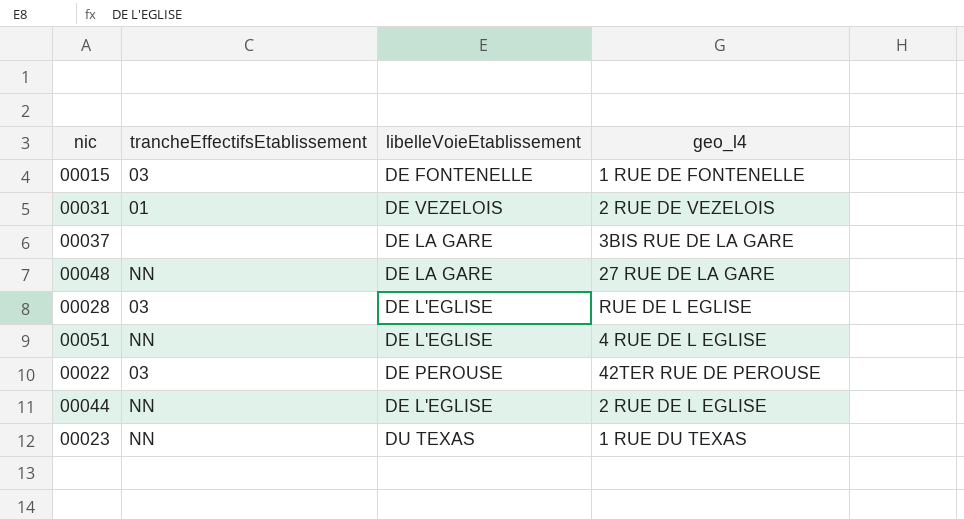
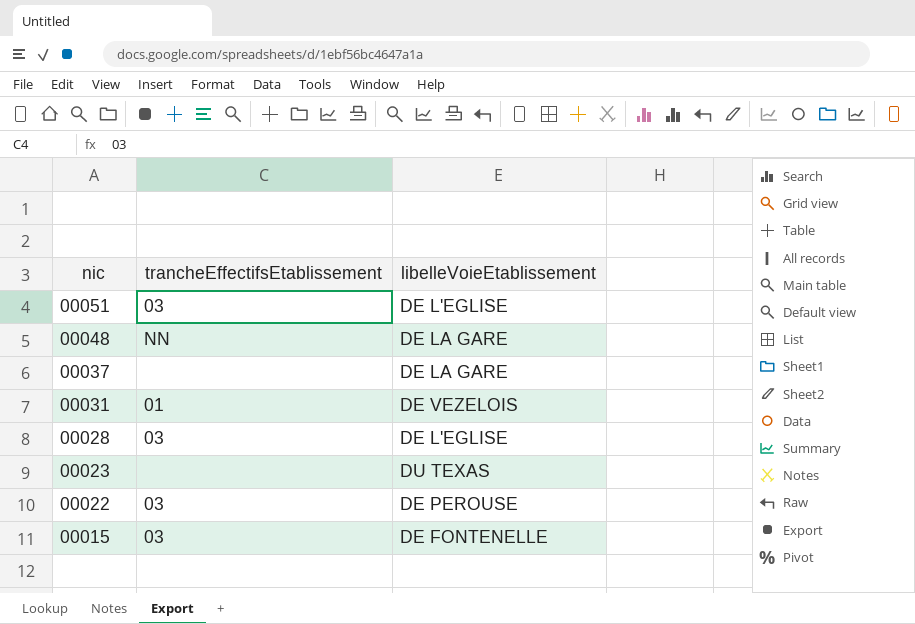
row order: none -> nic descending
column geo_l4 | position: 4 -> none
row 00044: NN | DE L'EGLISE | 2 RUE DE L EGLISE -> none
00051 | trancheEffectifsEtablissement: NN -> 03
00023 | trancheEffectifsEtablissement: NN -> none

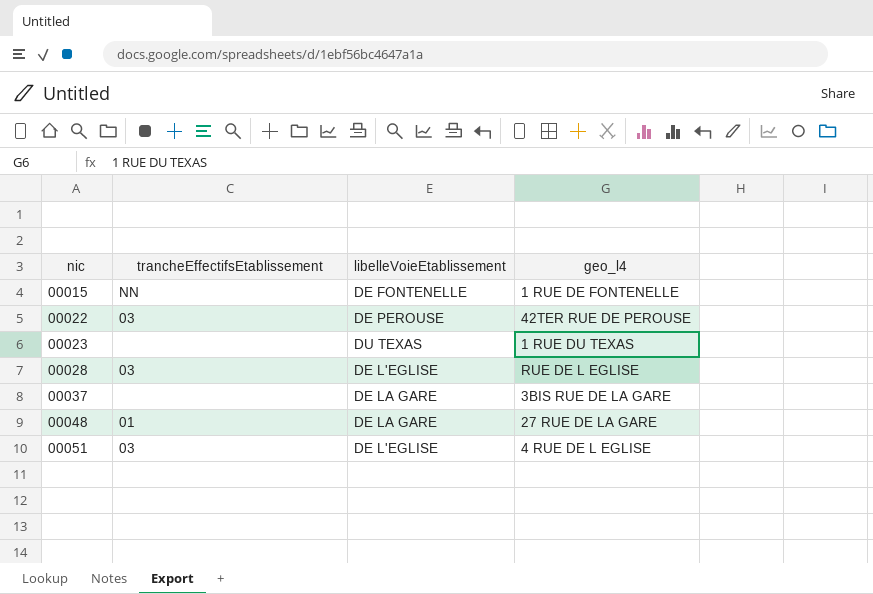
row order: nic descending -> nic ascending
column geo_l4 | position: none -> 4
row 00031: 01 | DE VEZELOIS -> none
00015 | trancheEffectifsEtablissement: 03 -> NN
00048 | trancheEffectifsEtablissement: NN -> 01

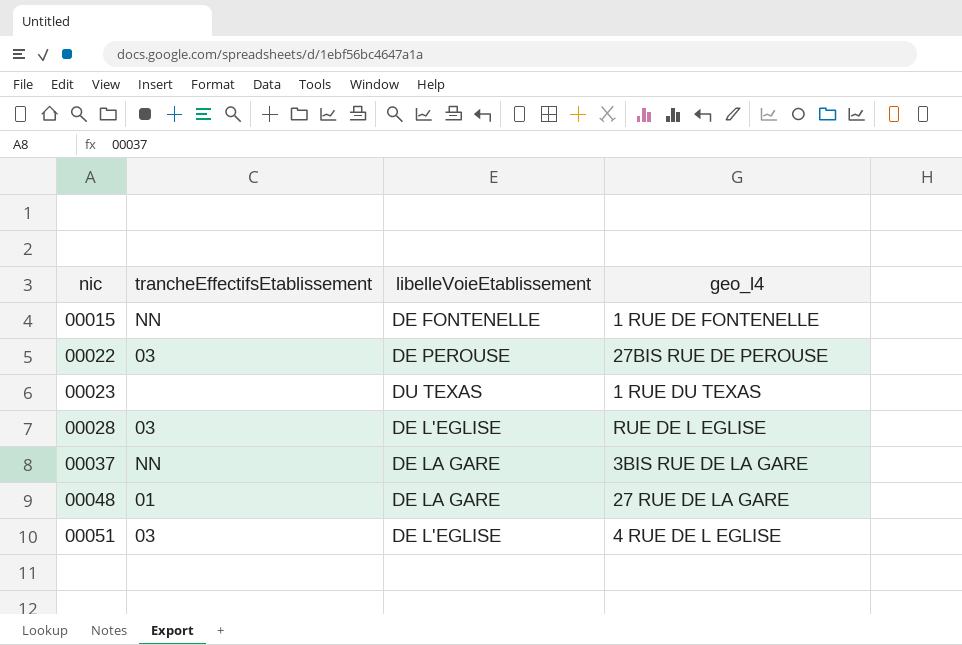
00022 | geo_l4: 42TER RUE DE PEROUSE -> 27BIS RUE DE PEROUSE
00037 | trancheEffectifsEtablissement: none -> NN

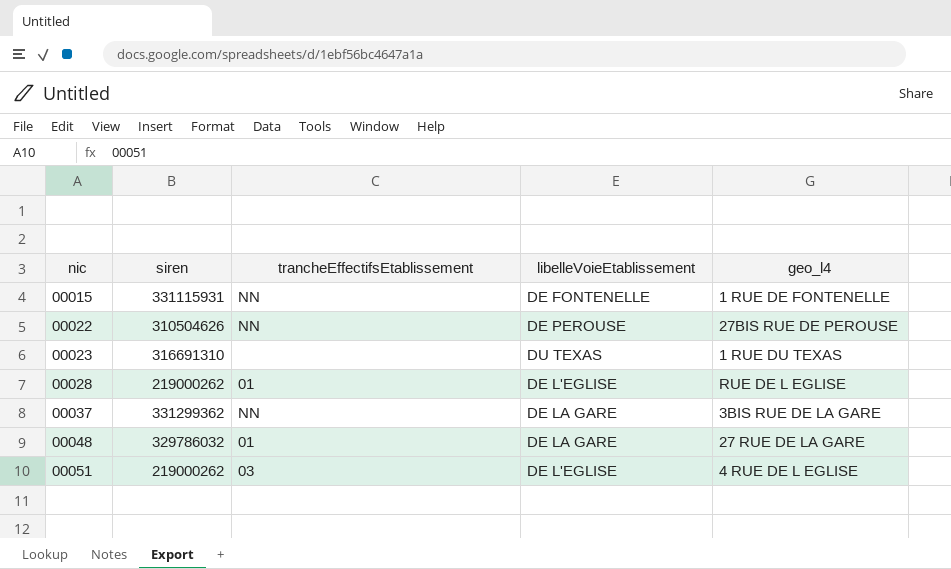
column siren | position: none -> 2
00022 | trancheEffectifsEtablissement: 03 -> NN
00028 | trancheEffectifsEtablissement: 03 -> 01

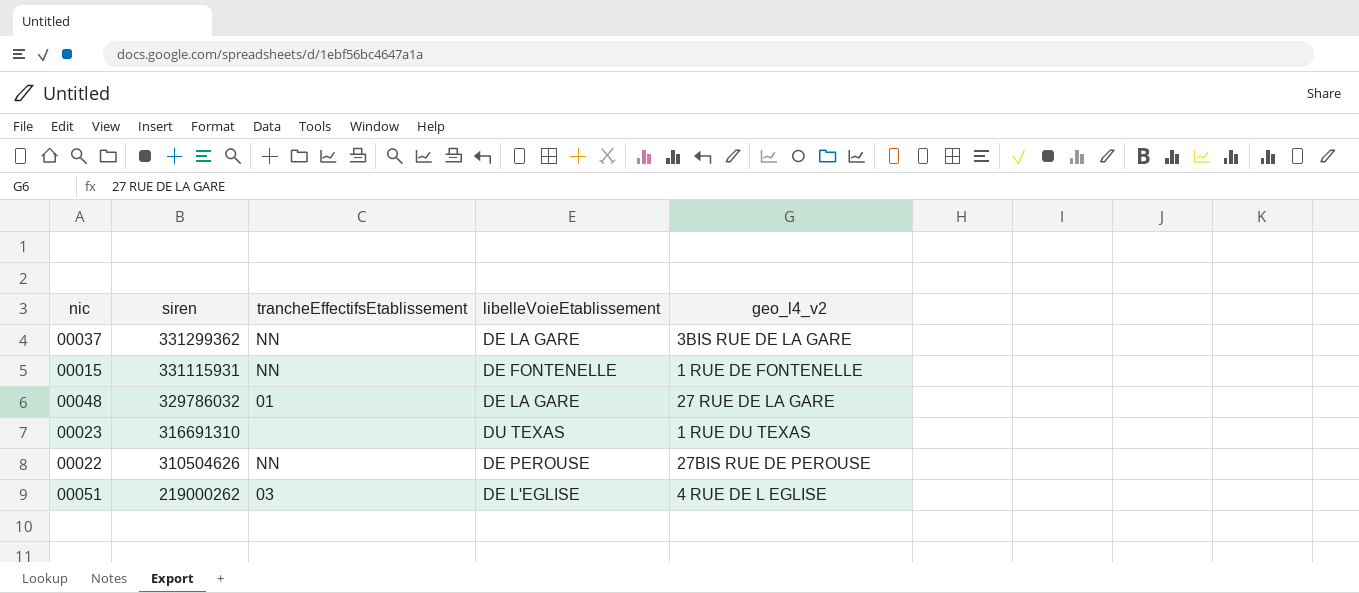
row order: nic ascending -> siren descending
column name: geo_l4 -> geo_l4_v2
row 00028: 219000262 | 01 | DE L'EGLISE | RUE DE L EGLISE -> none

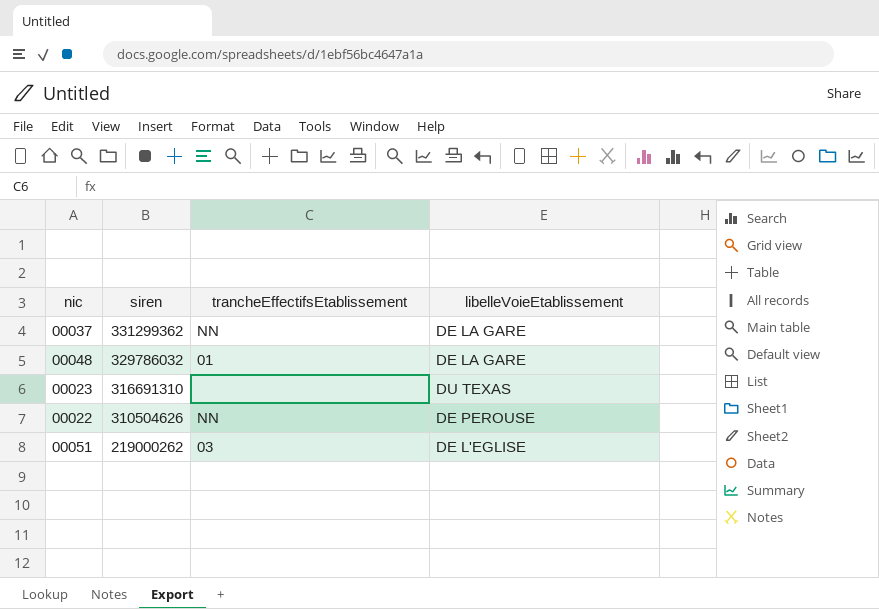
column geo_l4_v2 | position: 5 -> none
row 00015: 331115931 | NN | DE FONTENELLE | 1 RUE DE FONTENELLE -> none

